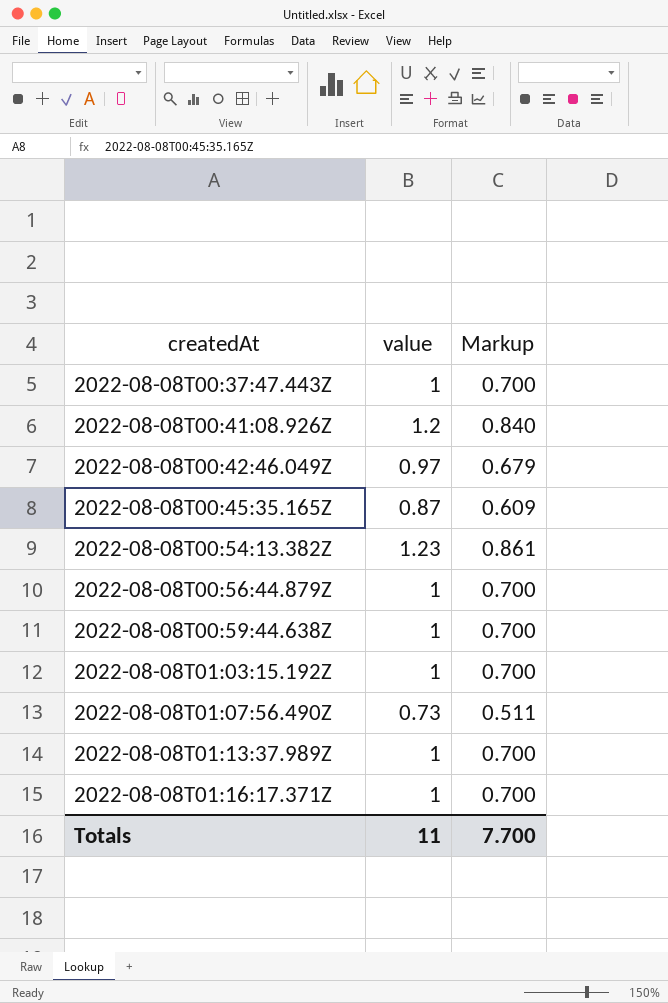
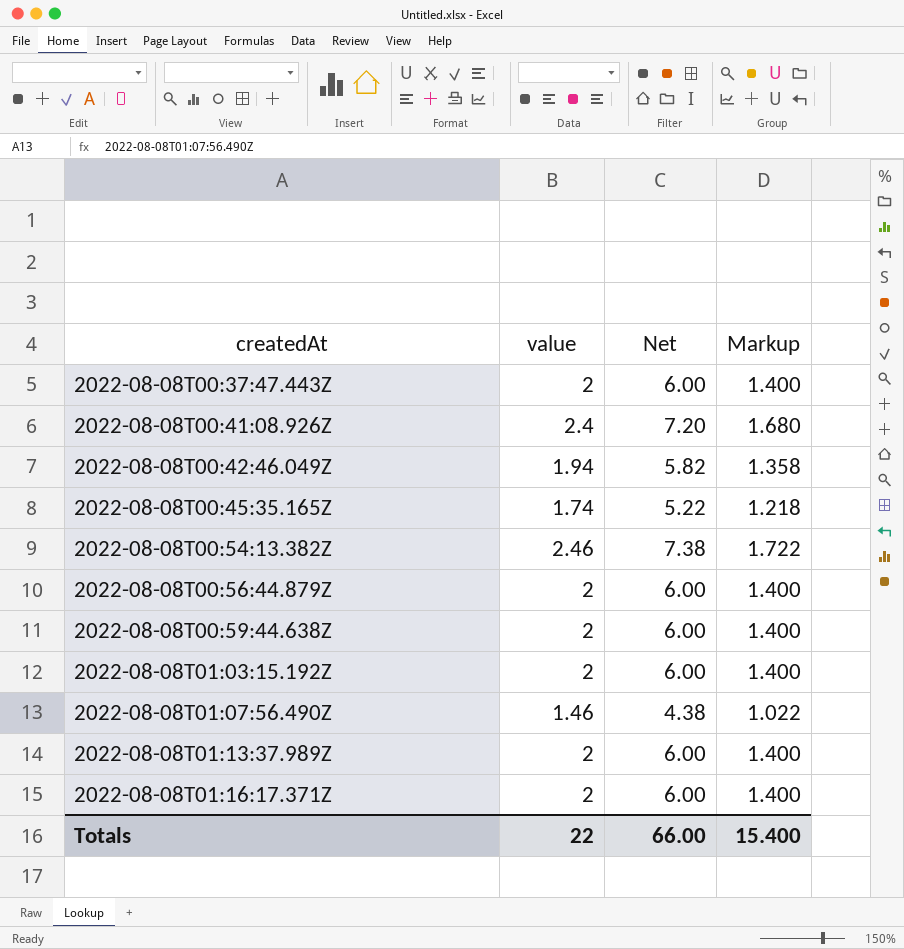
column Net | formula: none -> [value] * 3
2022-08-08T00:37:47.443Z | value: 1 -> 2
2022-08-08T00:37:47.443Z | Markup: 0.700 -> 1.400
2022-08-08T00:41:08.926Z | value: 1.2 -> 2.4
2022-08-08T00:41:08.926Z | Markup: 0.840 -> 1.680
2022-08-08T00:42:46.049Z | value: 0.97 -> 1.94
2022-08-08T00:42:46.049Z | Markup: 0.679 -> 1.358
2022-08-08T00:45:35.165Z | value: 0.87 -> 1.74
2022-08-08T00:45:35.165Z | Markup: 0.609 -> 1.218
2022-08-08T00:54:13.382Z | value: 1.23 -> 2.46
2022-08-08T00:54:13.382Z | Markup: 0.861 -> 1.722
2022-08-08T00:56:44.879Z | value: 1 -> 2
2022-08-08T00:56:44.879Z | Markup: 0.700 -> 1.400
2022-08-08T00:59:44.638Z | value: 1 -> 2
2022-08-08T00:59:44.638Z | Markup: 0.700 -> 1.400
2022-08-08T01:03:15.192Z | value: 1 -> 2
2022-08-08T01:03:15.192Z | Markup: 0.700 -> 1.400
2022-08-08T01:07:56.490Z | value: 0.73 -> 1.46
2022-08-08T01:07:56.490Z | Markup: 0.511 -> 1.022
2022-08-08T01:13:37.989Z | value: 1 -> 2
2022-08-08T01:13:37.989Z | Markup: 0.700 -> 1.400
2022-08-08T01:16:17.371Z | value: 1 -> 2
2022-08-08T01:16:17.371Z | Markup: 0.700 -> 1.400
Totals | value: 11 -> 22
Totals | Markup: 7.700 -> 15.400

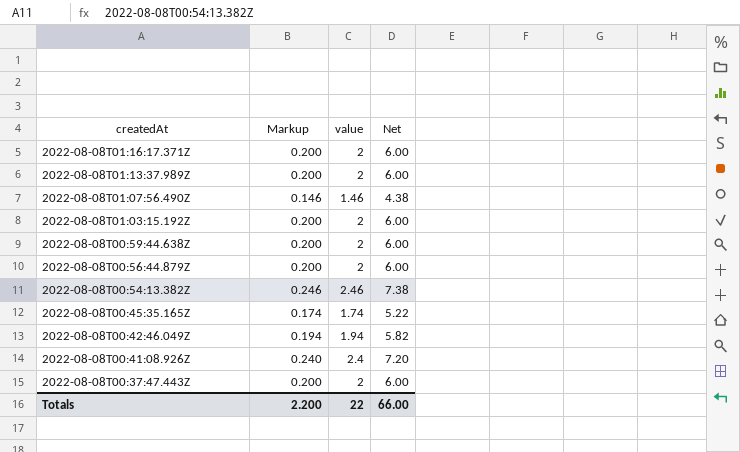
row order: createdAt ascending -> createdAt descending
column Markup | formula: [value] * 0.7 -> [value] * 0.1
column Markup | position: 4 -> 2
Totals | Markup: 15.400 -> 2.200

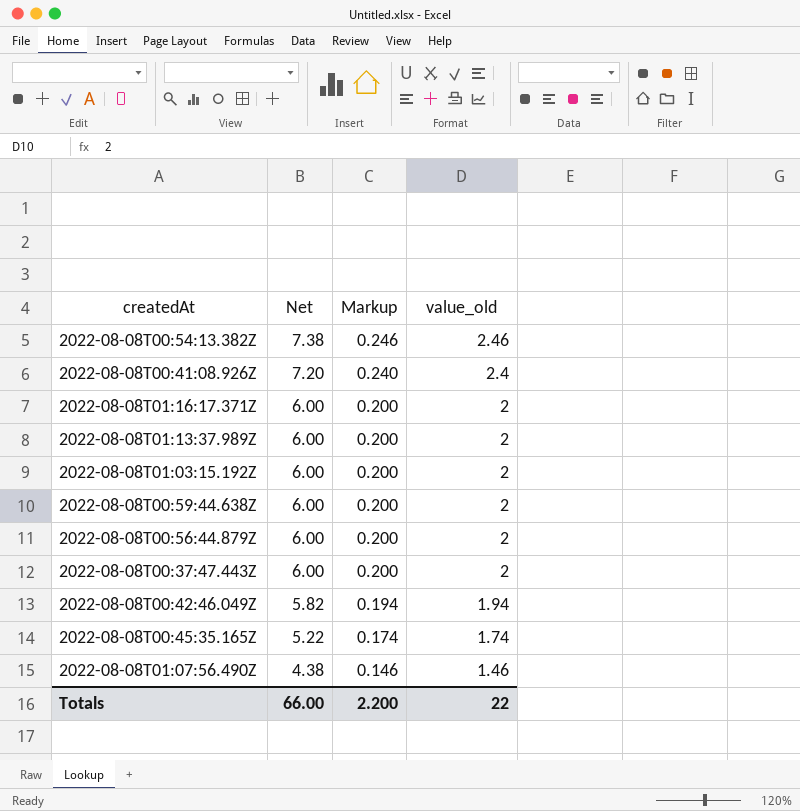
row order: createdAt descending -> Net descending
column Net | position: 4 -> 2
column name: value -> value_old

